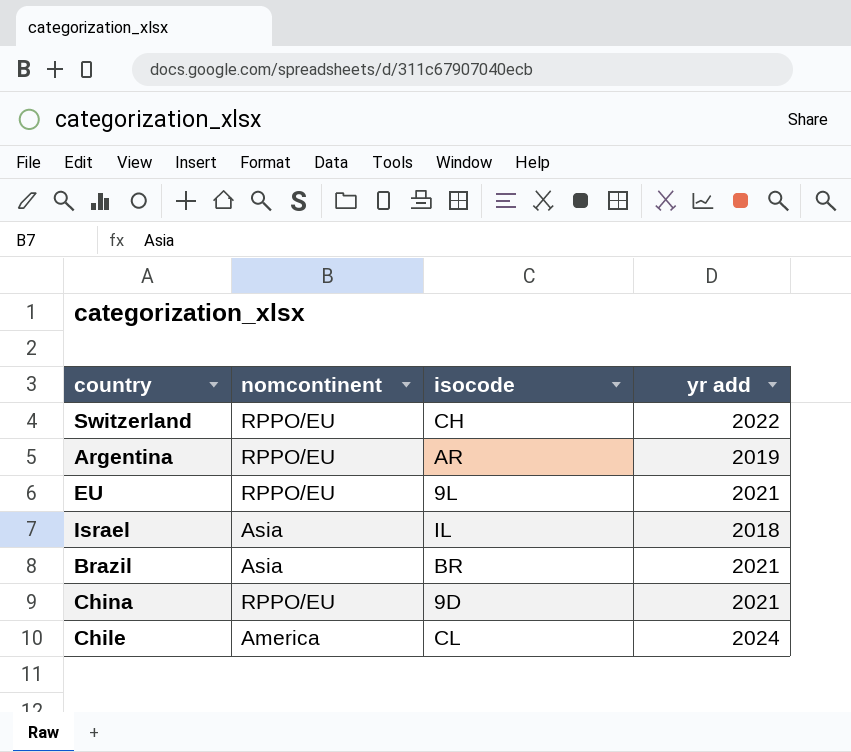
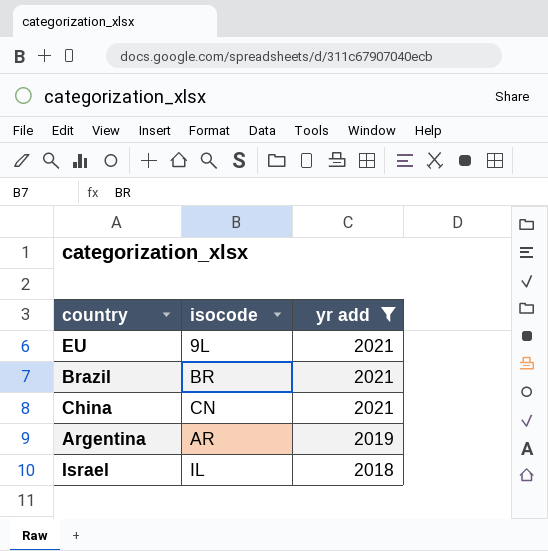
filter: none -> yr add <= 2021
row order: none -> yr add descending
column nomcontinent | position: 2 -> none
China | isocode: 9D -> CN

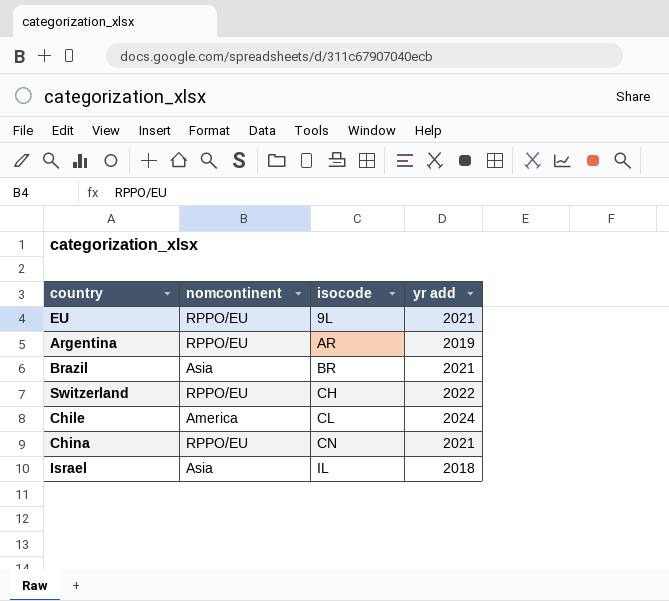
filter: yr add <= 2021 -> none
row order: yr add descending -> isocode ascending
column nomcontinent | position: none -> 2

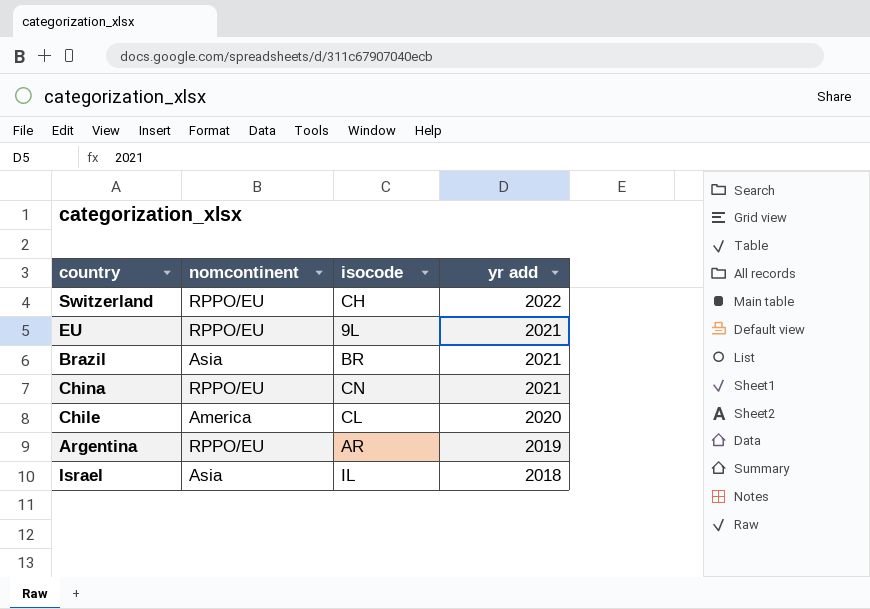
row order: isocode ascending -> yr add descending
Chile | yr add: 2024 -> 2020

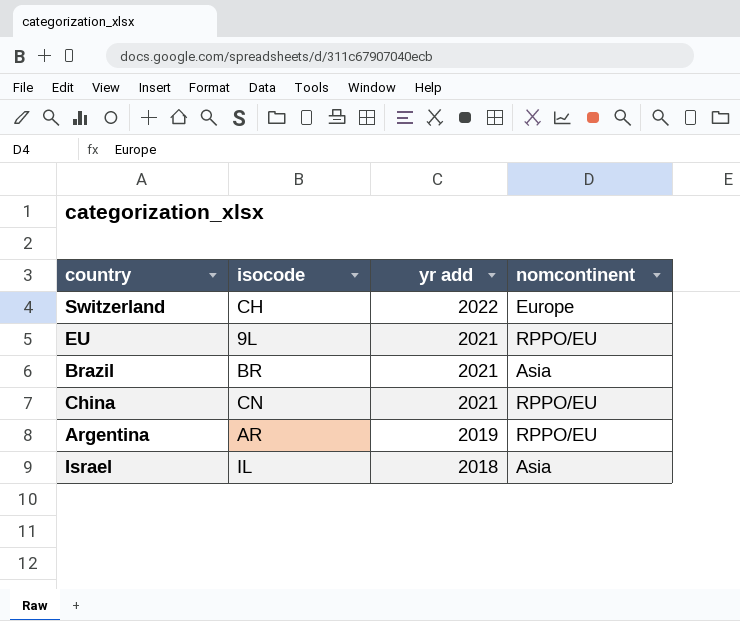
column nomcontinent | position: 2 -> 4
row Chile: America | CL | 2020 -> none
Switzerland | nomcontinent: RPPO/EU -> Europe

